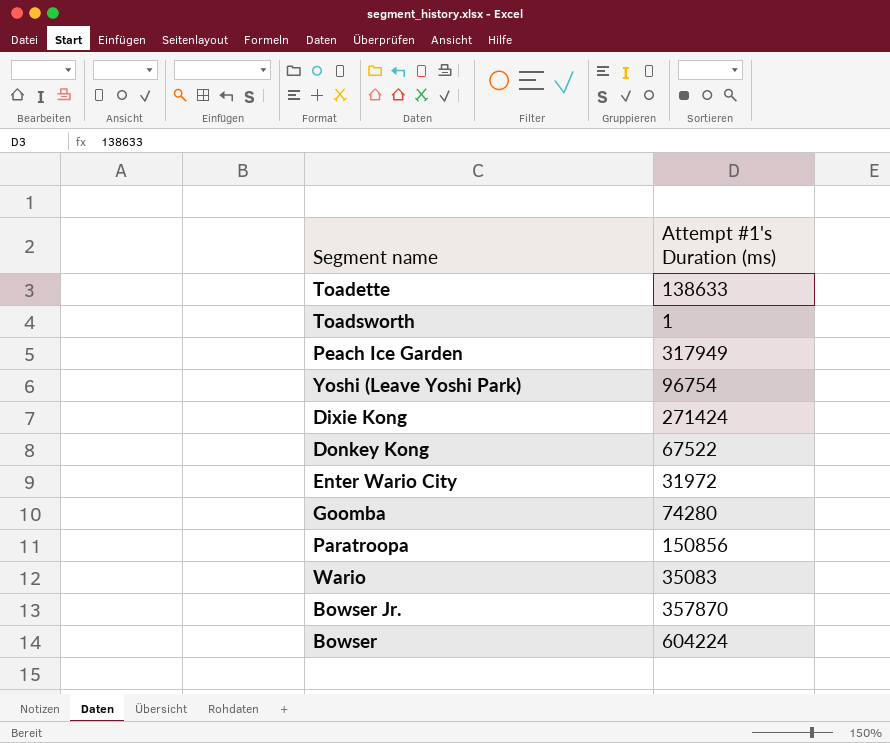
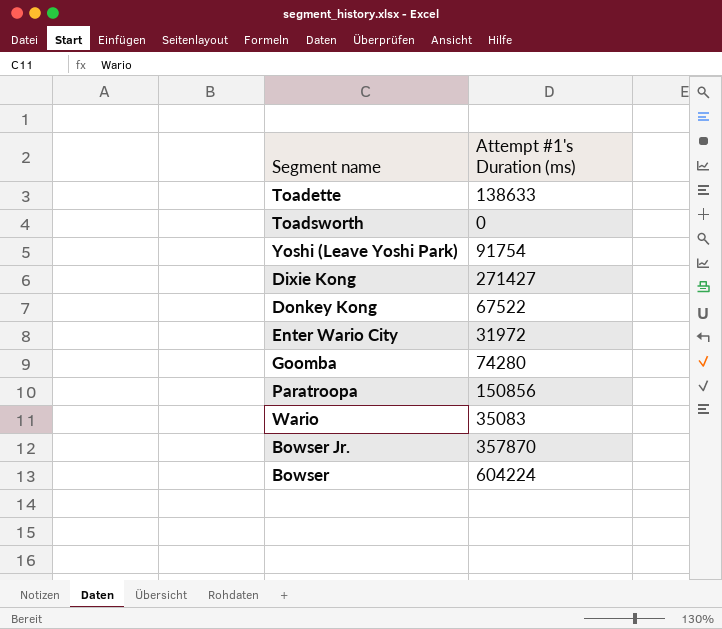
row Peach Ice Garden: 317949 -> none
Toadsworth | Attempt #1's Duration (ms): 1 -> 0
Yoshi (Leave Yoshi Park) | Attempt #1's Duration (ms): 96754 -> 91754
Dixie Kong | Attempt #1's Duration (ms): 271424 -> 271427

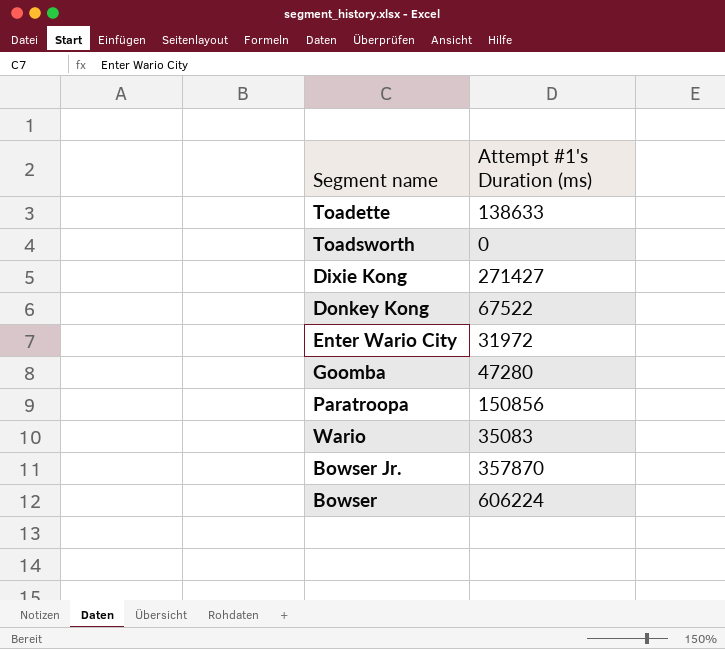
row Yoshi (Leave Yoshi Park): 91754 -> none
Goomba | Attempt #1's Duration (ms): 74280 -> 47280
Bowser | Attempt #1's Duration (ms): 604224 -> 606224

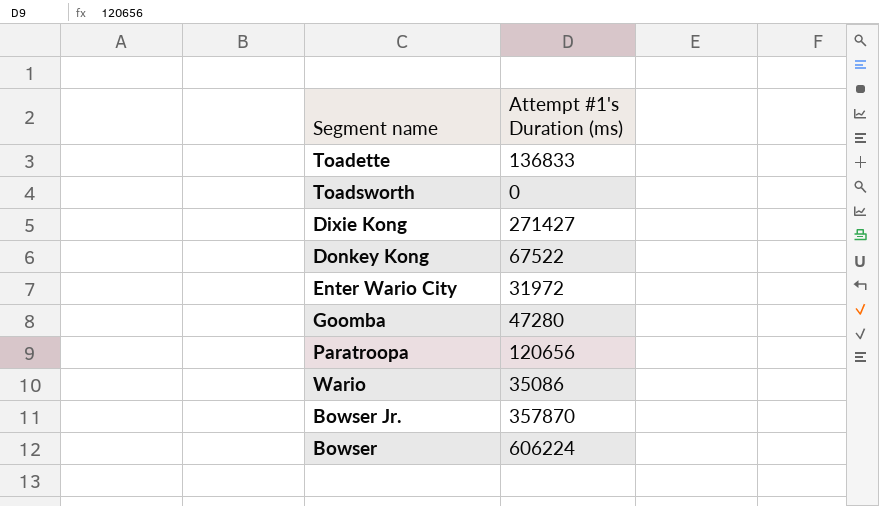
Toadette | Attempt #1's Duration (ms): 138633 -> 136833
Paratroopa | Attempt #1's Duration (ms): 150856 -> 120656
Wario | Attempt #1's Duration (ms): 35083 -> 35086

